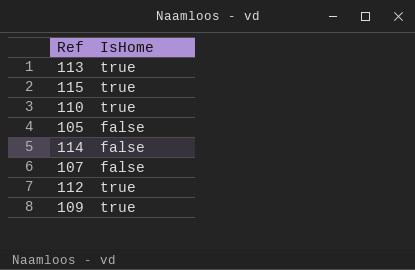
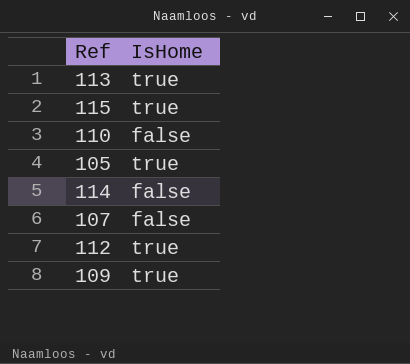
110 | IsHome: true -> false
105 | IsHome: false -> true

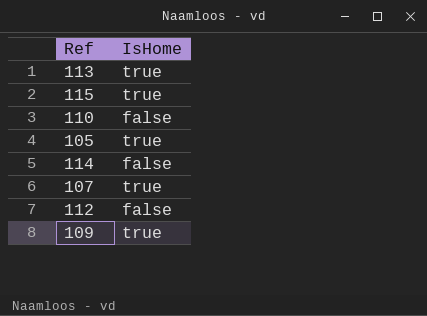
107 | IsHome: false -> true
112 | IsHome: true -> false

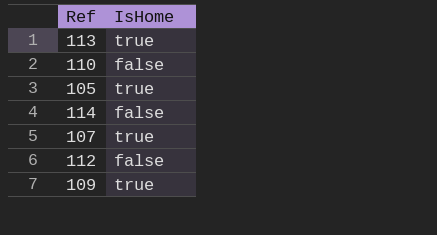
row 115: true -> none

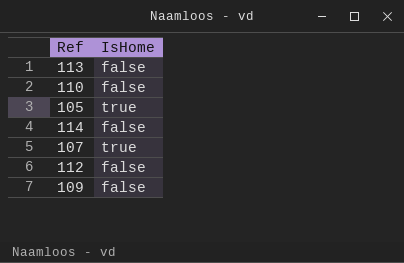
113 | IsHome: true -> false
109 | IsHome: true -> false

